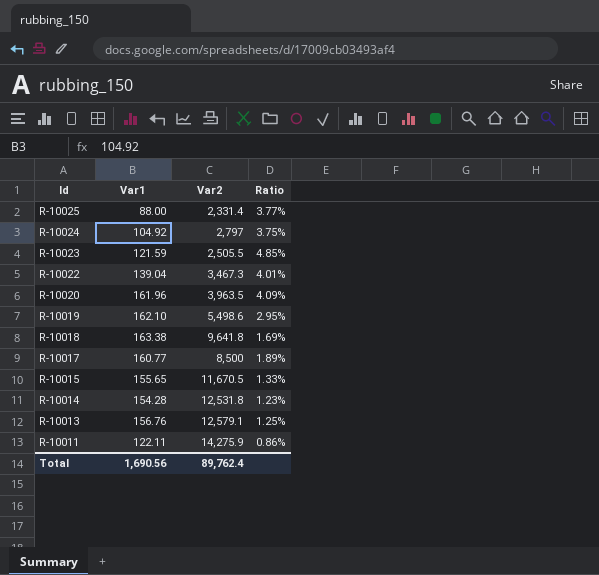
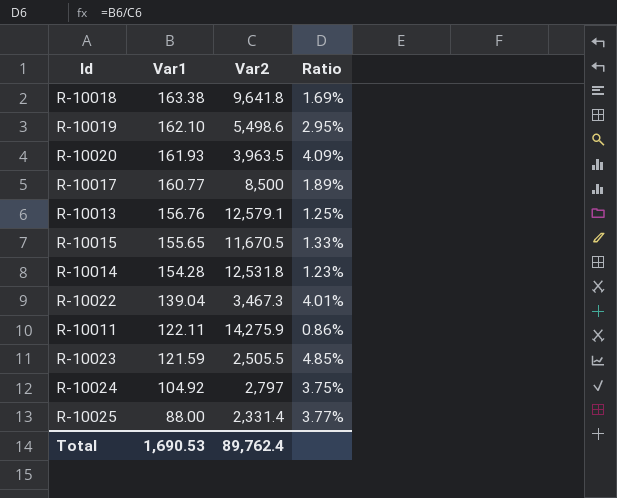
row order: Id descending -> Var1 descending
R-10020 | Var1: 161.96 -> 161.93
Total | Var1: 1,690.56 -> 1,690.53

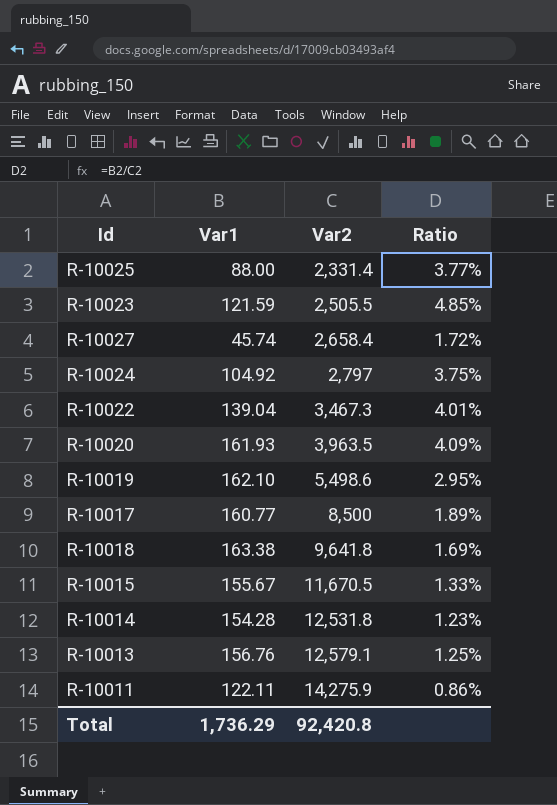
row order: Var1 descending -> Var2 ascending
row R-10027: none -> 45.74 | 2,658.4 | 1.72%
R-10015 | Var1: 155.65 -> 155.67
Total | Var1: 1,690.53 -> 1,736.29
Total | Var2: 89,762.4 -> 92,420.8

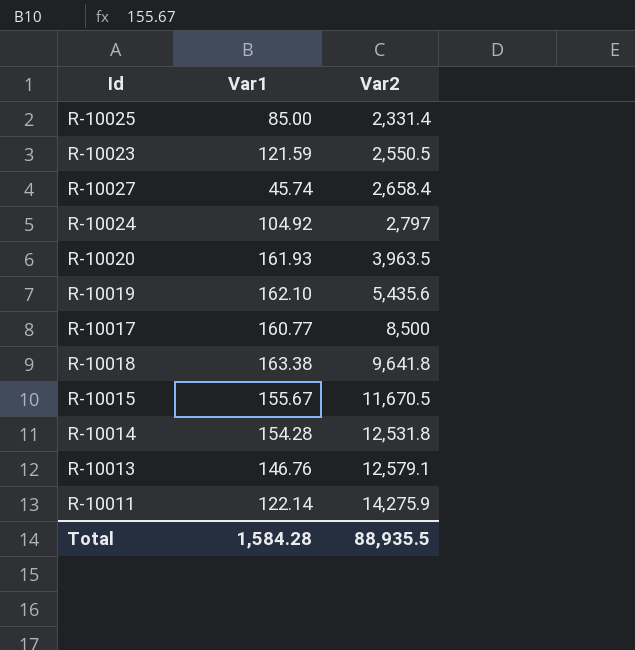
column Ratio | formula: [Var1] / [Var2] -> none
row R-10022: 139.04 | 3,467.3 | 4.01% -> none
R-10025 | Var1: 88.00 -> 85.00
R-10023 | Var2: 2,505.5 -> 2,550.5
R-10019 | Var2: 5,498.6 -> 5,435.6
R-10013 | Var1: 156.76 -> 146.76
R-10011 | Var1: 122.11 -> 122.14
Total | Var1: 1,736.29 -> 1,584.28
Total | Var2: 92,420.8 -> 88,935.5

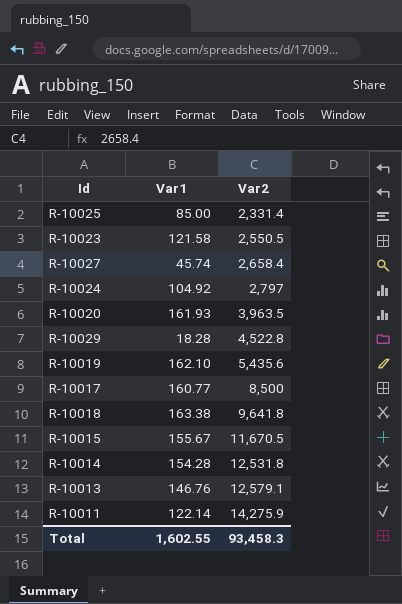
R-10023 | Var1: 121.59 -> 121.58
row R-10029: none -> 18.28 | 4,522.8
Total | Var1: 1,584.28 -> 1,602.55
Total | Var2: 88,935.5 -> 93,458.3

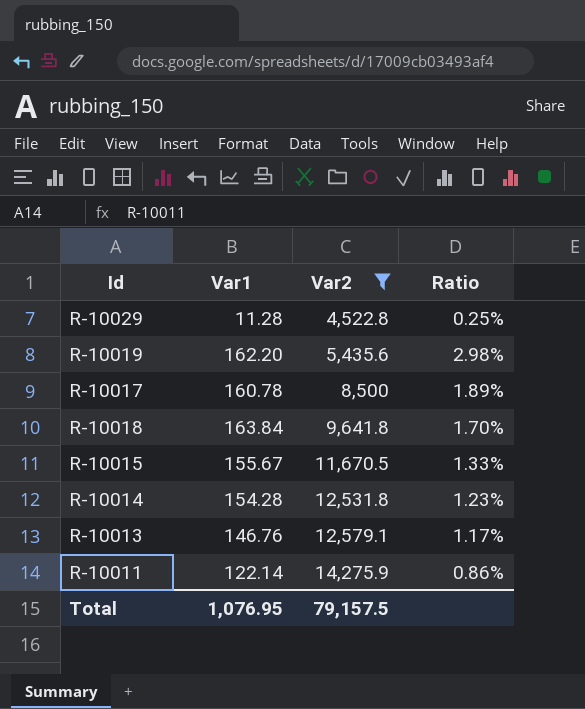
filter: none -> Var2 >= 4,522.8
column Ratio | formula: none -> [Var1] / [Var2]
R-10029 | Var1: 18.28 -> 11.28
R-10019 | Var1: 162.10 -> 162.20
R-10017 | Var1: 160.77 -> 160.78
R-10018 | Var1: 163.38 -> 163.84
Total | Var1: 1,602.55 -> 1,076.95
Total | Var2: 93,458.3 -> 79,157.5

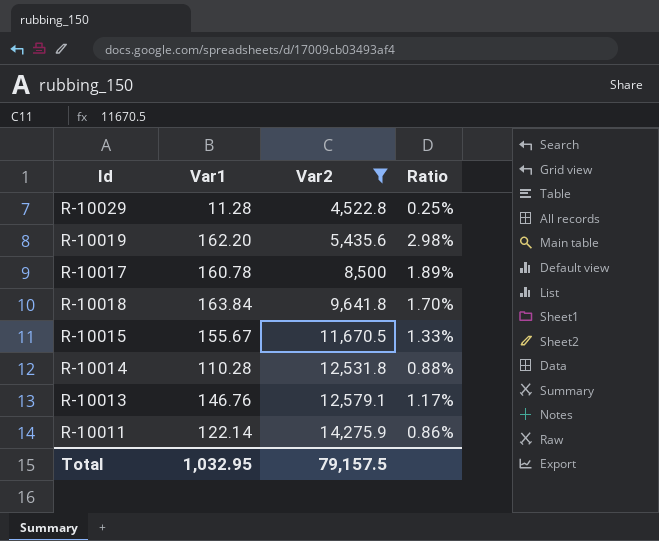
R-10014 | Var1: 154.28 -> 110.28
R-10014 | Ratio: 1.23% -> 0.88%
Total | Var1: 1,076.95 -> 1,032.95

